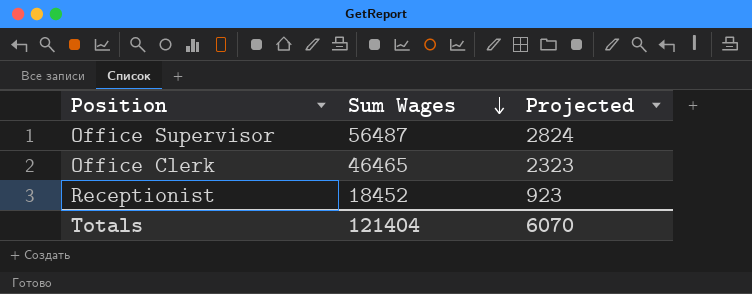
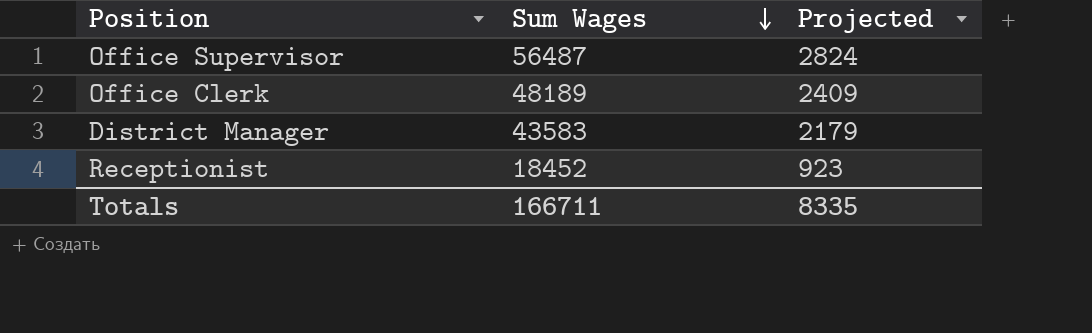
Office Clerk | Sum Wages: 46465 -> 48189
Office Clerk | Projected: 2323 -> 2409
row District Manager: none -> 43583 | 2179
Totals | Sum Wages: 121404 -> 166711
Totals | Projected: 6070 -> 8335

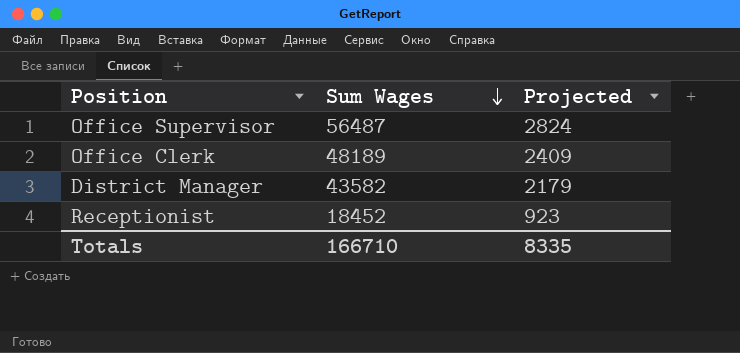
District Manager | Sum Wages: 43583 -> 43582
Totals | Sum Wages: 166711 -> 166710

